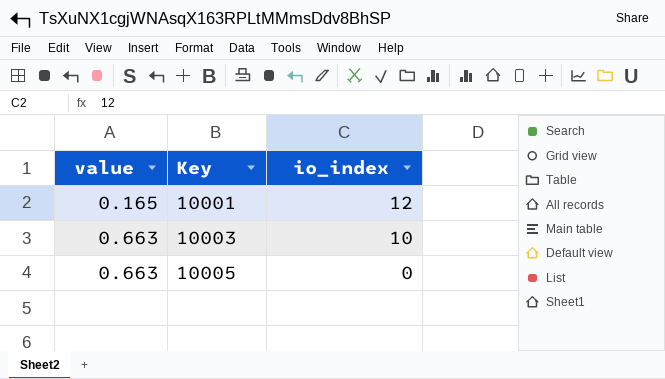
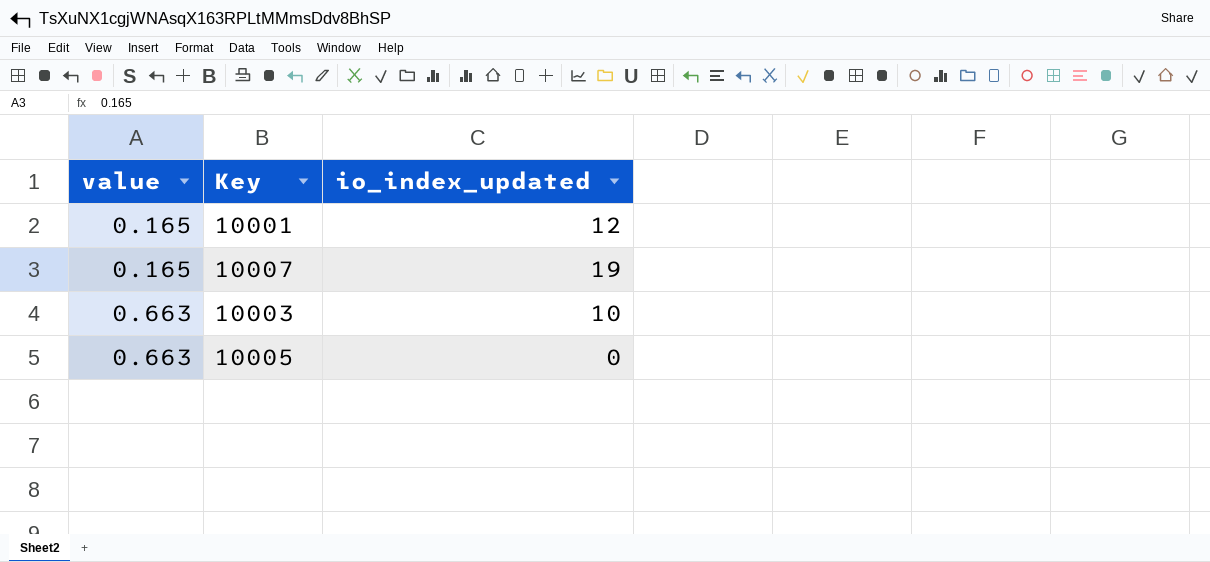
column name: io_index -> io_index_updated
row 10007: none -> 0.165 | 19

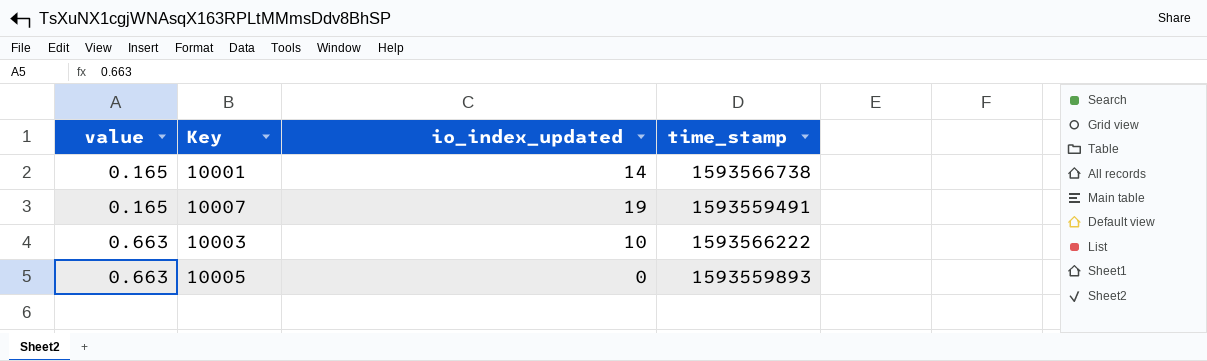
column time_stamp | position: none -> 4
10001 | io_index_updated: 12 -> 14

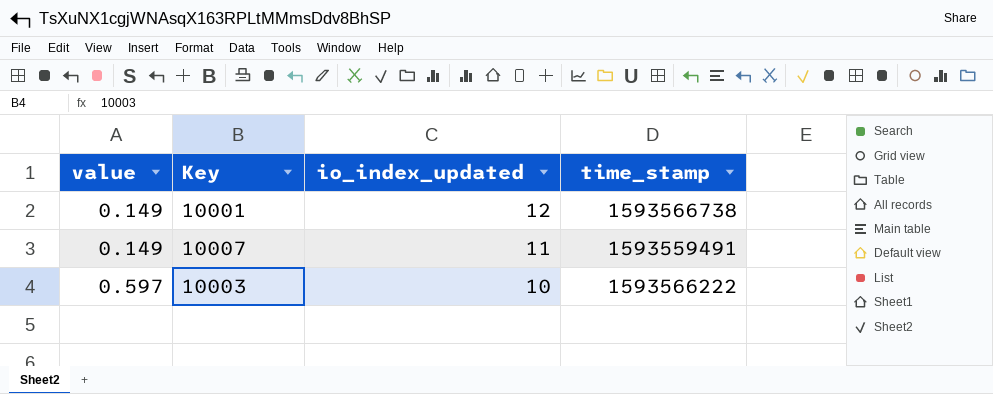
row 10005: 0.663 | 0 | 1593559893 -> none
10001 | value: 0.165 -> 0.149
10001 | io_index_updated: 14 -> 12
10007 | value: 0.165 -> 0.149
10007 | io_index_updated: 19 -> 11
10003 | value: 0.663 -> 0.597

